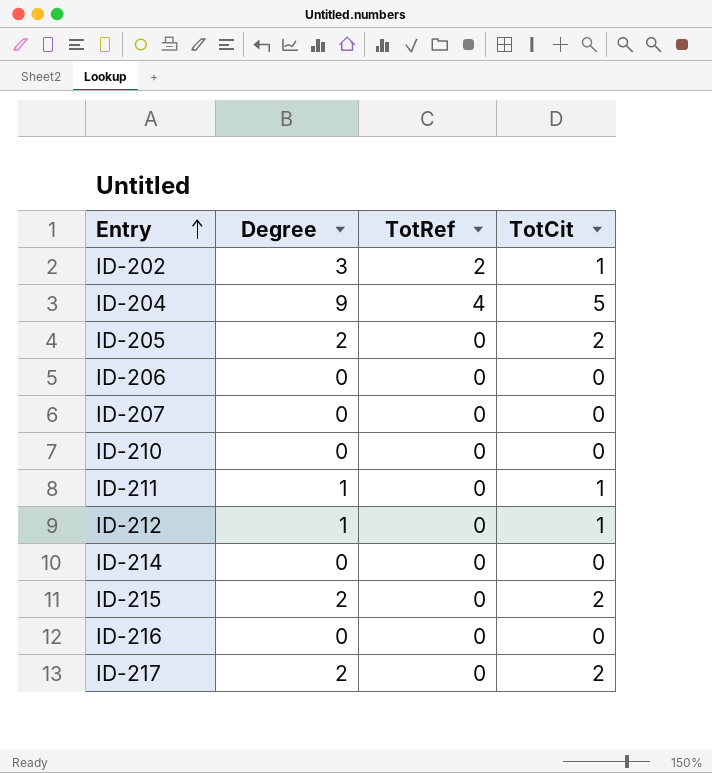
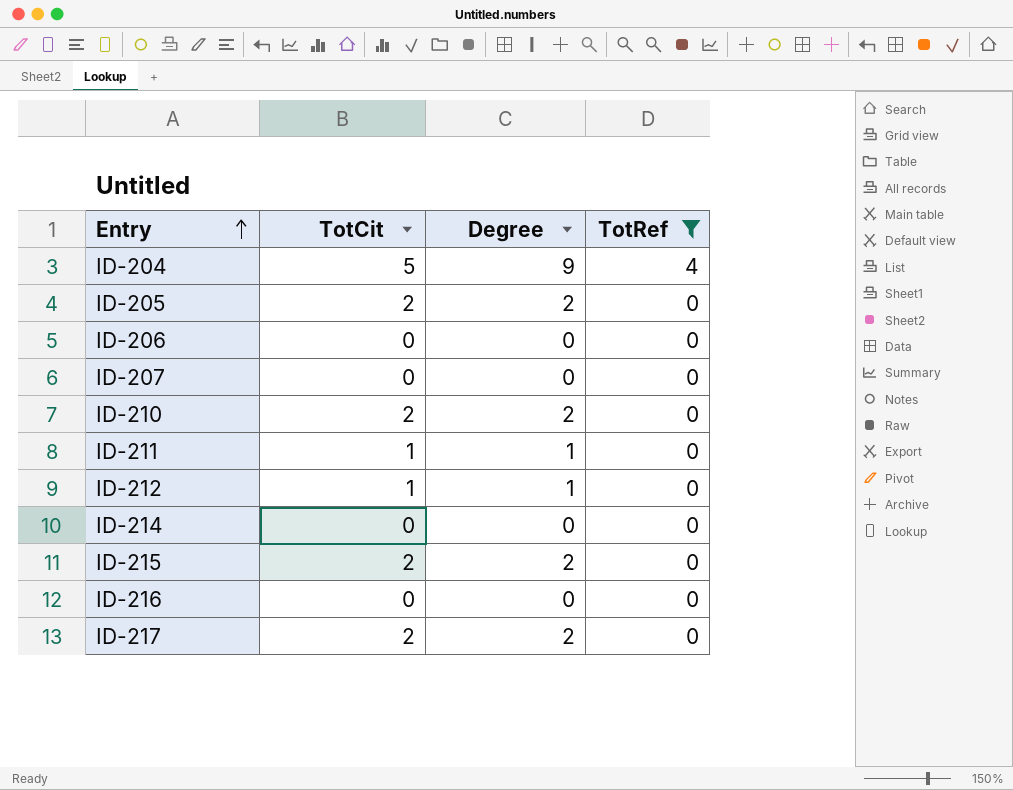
filter: none -> TotRef != 2
column TotCit | position: 4 -> 2
ID-210 | TotCit: 0 -> 2
ID-210 | Degree: 0 -> 2

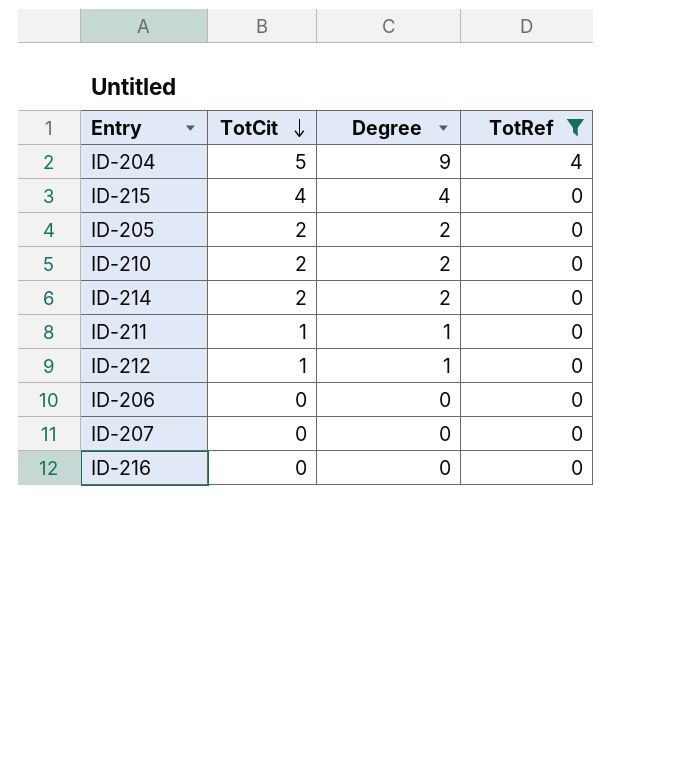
row order: Entry ascending -> TotCit descending
row ID-217: 2 | 2 | 0 -> none
ID-215 | TotCit: 2 -> 4
ID-215 | Degree: 2 -> 4
ID-214 | TotCit: 0 -> 2
ID-214 | Degree: 0 -> 2

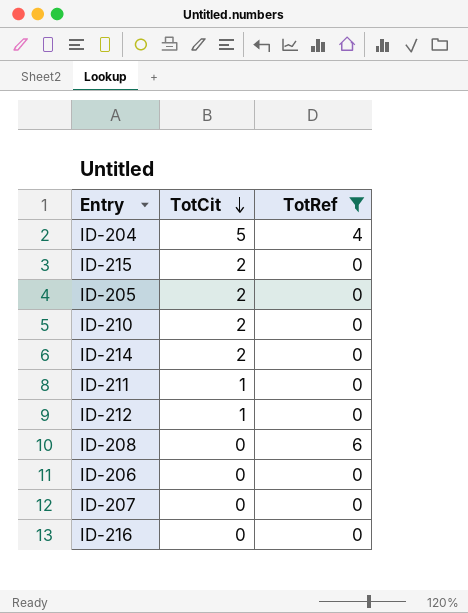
column Degree | formula: [TotCit] + [TotRef] -> none
ID-215 | TotCit: 4 -> 2
row ID-208: none -> 0 | 6

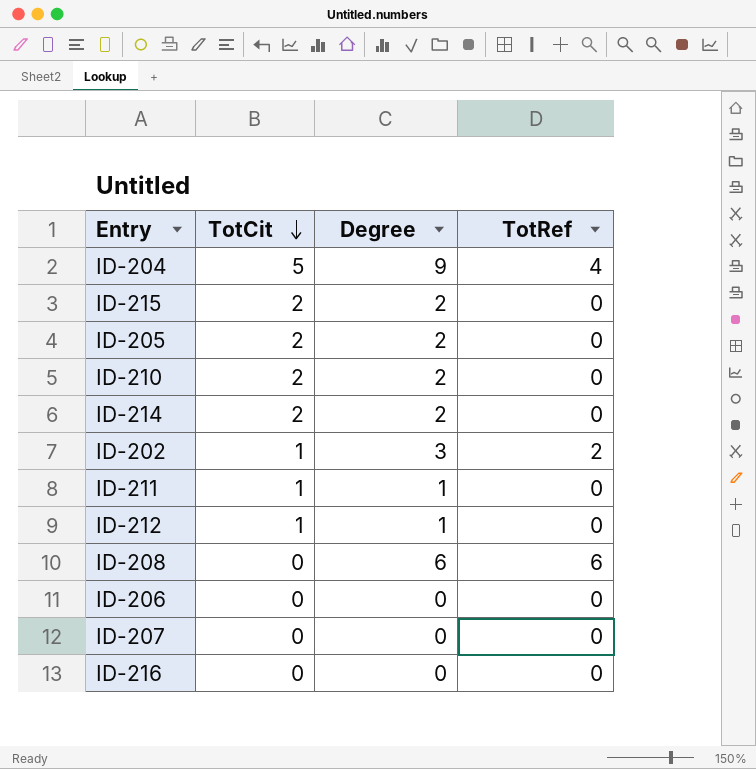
filter: TotRef != 2 -> none
column Degree | formula: none -> [TotCit] + [TotRef]

